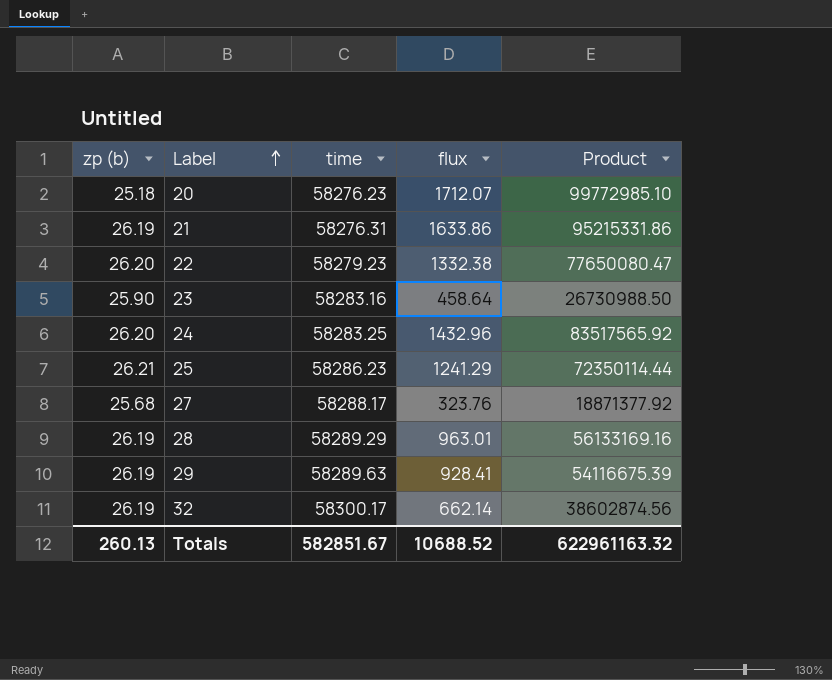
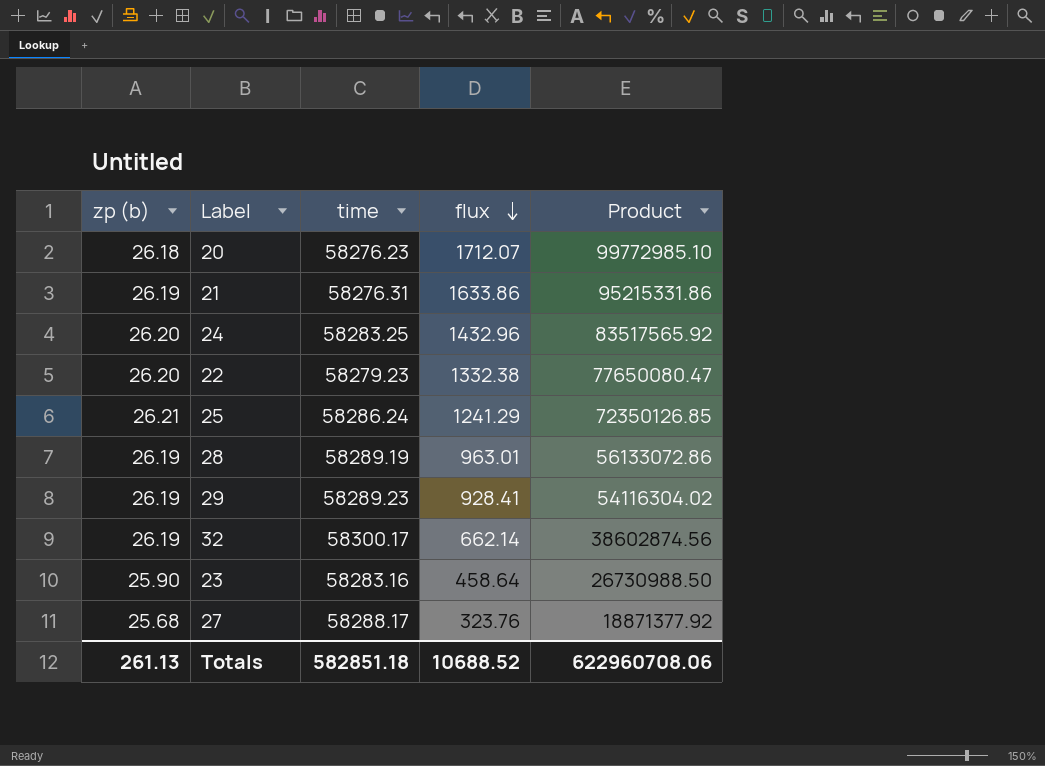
row order: Label ascending -> flux descending
20 | zp (b): 25.18 -> 26.18
25 | time: 58286.23 -> 58286.24
25 | Product: 72350114.44 -> 72350126.85
28 | time: 58289.29 -> 58289.19
28 | Product: 56133169.16 -> 56133072.86
29 | time: 58289.63 -> 58289.23
29 | Product: 54116675.39 -> 54116304.02
Totals | zp (b): 260.13 -> 261.13
Totals | time: 582851.67 -> 582851.18
Totals | Product: 622961163.32 -> 622960708.06

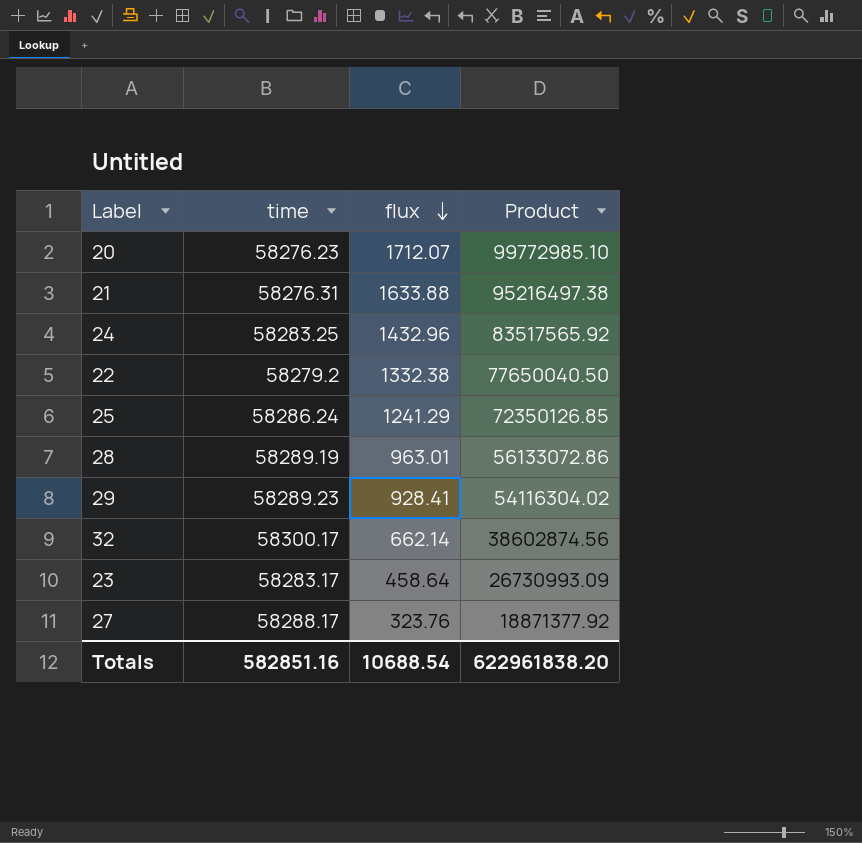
column zp (b) | position: 1 -> none
21 | flux: 1633.86 -> 1633.88
21 | Product: 95215331.86 -> 95216497.38
22 | time: 58279.23 -> 58279.2
22 | Product: 77650080.47 -> 77650040.50
23 | time: 58283.16 -> 58283.17
23 | Product: 26730988.50 -> 26730993.09
Totals | time: 582851.18 -> 582851.16
Totals | flux: 10688.52 -> 10688.54
Totals | Product: 622960708.06 -> 622961838.20

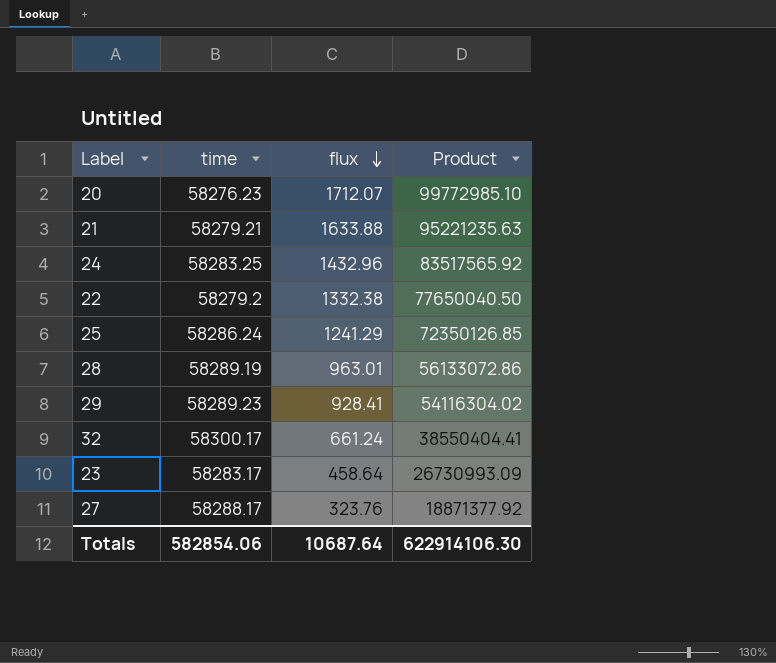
21 | time: 58276.31 -> 58279.21
21 | Product: 95216497.38 -> 95221235.63
32 | flux: 662.14 -> 661.24
32 | Product: 38602874.56 -> 38550404.41
Totals | time: 582851.16 -> 582854.06
Totals | flux: 10688.54 -> 10687.64
Totals | Product: 622961838.20 -> 622914106.30

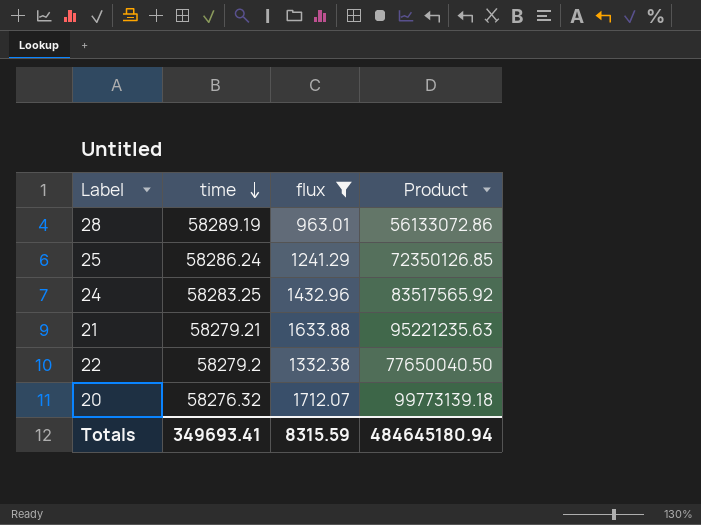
filter: none -> flux >= 963.01
row order: flux descending -> time descending
20 | time: 58276.23 -> 58276.32
20 | Product: 99772985.10 -> 99773139.18
Totals | time: 582854.06 -> 349693.41
Totals | flux: 10687.64 -> 8315.59
Totals | Product: 622914106.30 -> 484645180.94

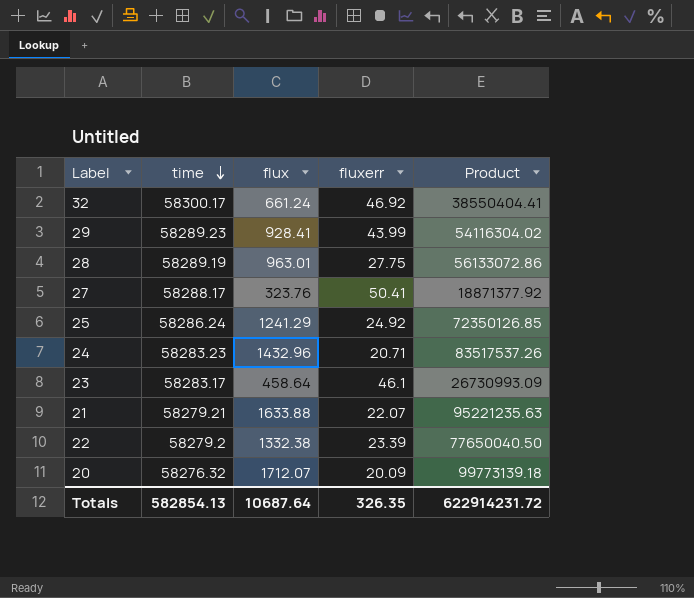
filter: flux >= 963.01 -> none
column fluxerr | position: none -> 4
24 | time: 58283.25 -> 58283.23
24 | Product: 83517565.92 -> 83517537.26
Totals | time: 349693.41 -> 582854.13
Totals | flux: 8315.59 -> 10687.64
Totals | Product: 484645180.94 -> 622914231.72

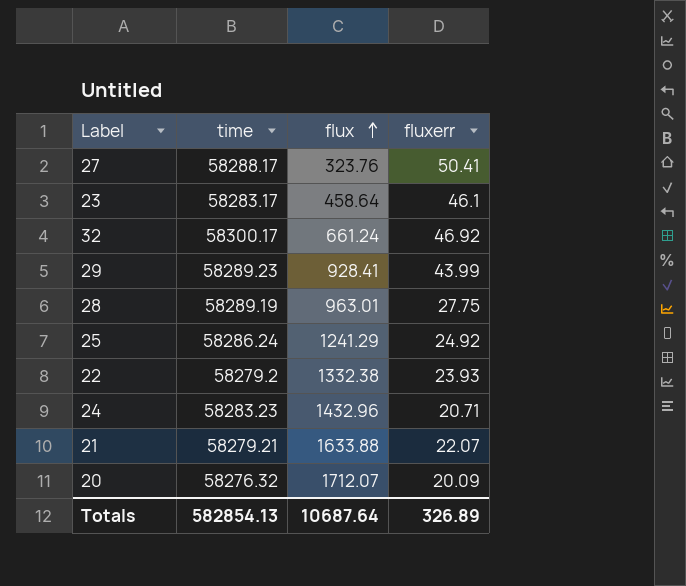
row order: time descending -> flux ascending
column Product | formula: [time] * [flux] -> none
22 | fluxerr: 23.39 -> 23.93
Totals | fluxerr: 326.35 -> 326.89

